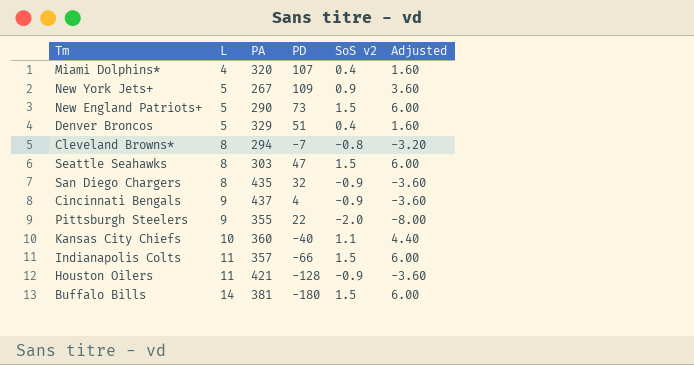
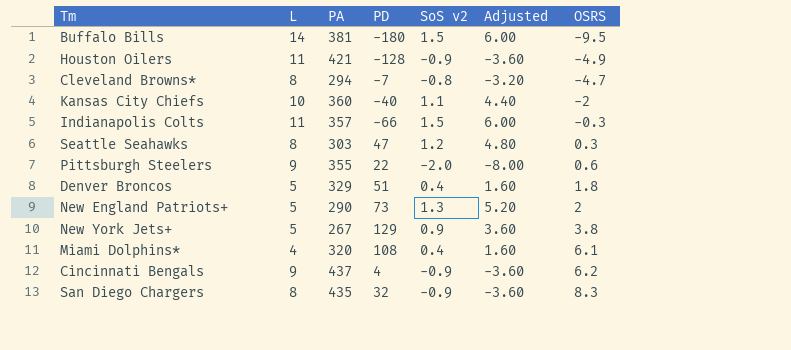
row order: L ascending -> OSRS ascending
column OSRS | position: none -> 7
Seattle Seahawks | SoS v2: 1.5 -> 1.2
Seattle Seahawks | Adjusted: 6.00 -> 4.80
New England Patriots+ | SoS v2: 1.5 -> 1.3
New England Patriots+ | Adjusted: 6.00 -> 5.20
New York Jets+ | PD: 109 -> 129
Miami Dolphins* | PD: 107 -> 108

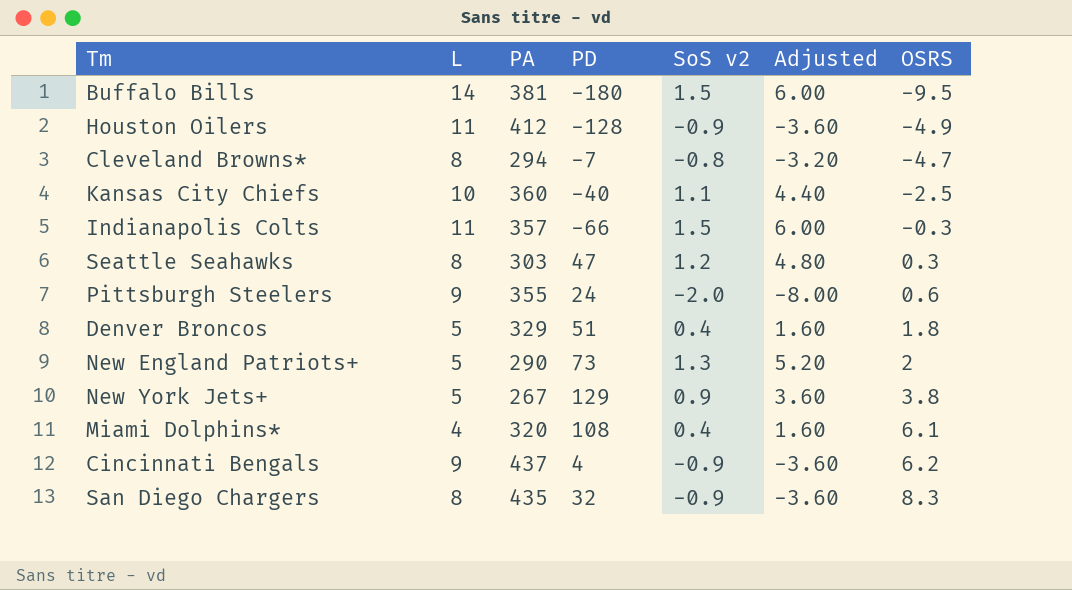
Houston Oilers | PA: 421 -> 412
Kansas City Chiefs | OSRS: -2 -> -2.5
Pittsburgh Steelers | PD: 22 -> 24

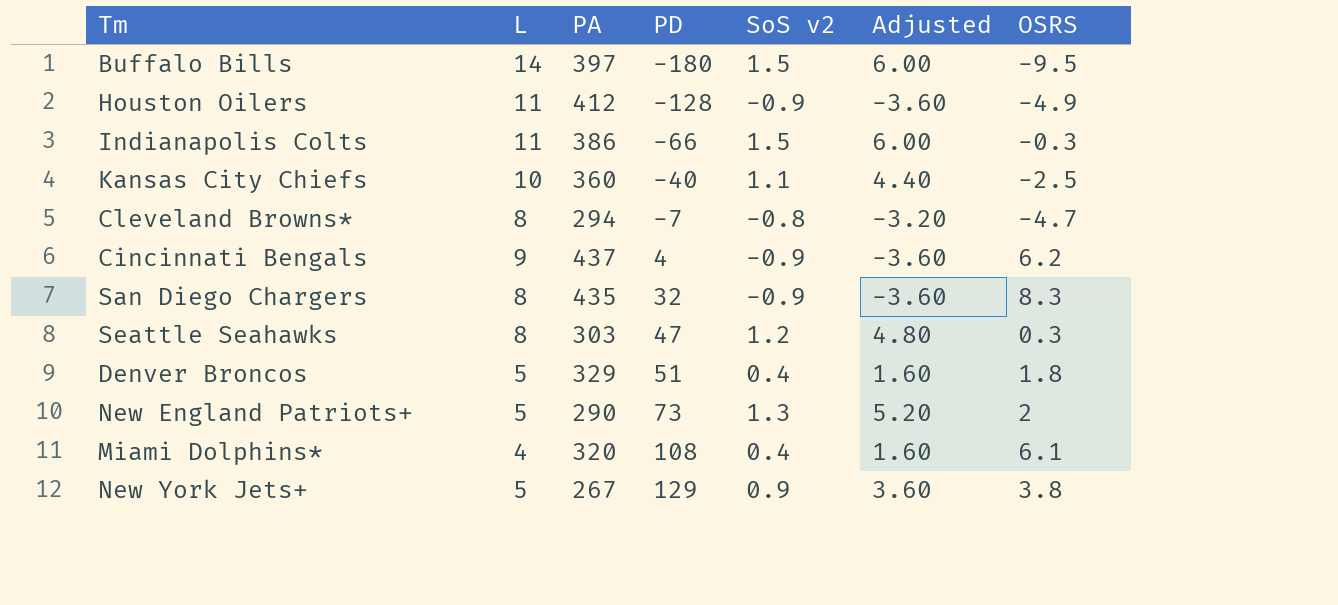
row order: OSRS ascending -> PD ascending
row Pittsburgh Steelers: 9 | 355 | 24 | -2.0 | -8.00 | 0.6 -> none
Buffalo Bills | PA: 381 -> 397
Indianapolis Colts | PA: 357 -> 386

